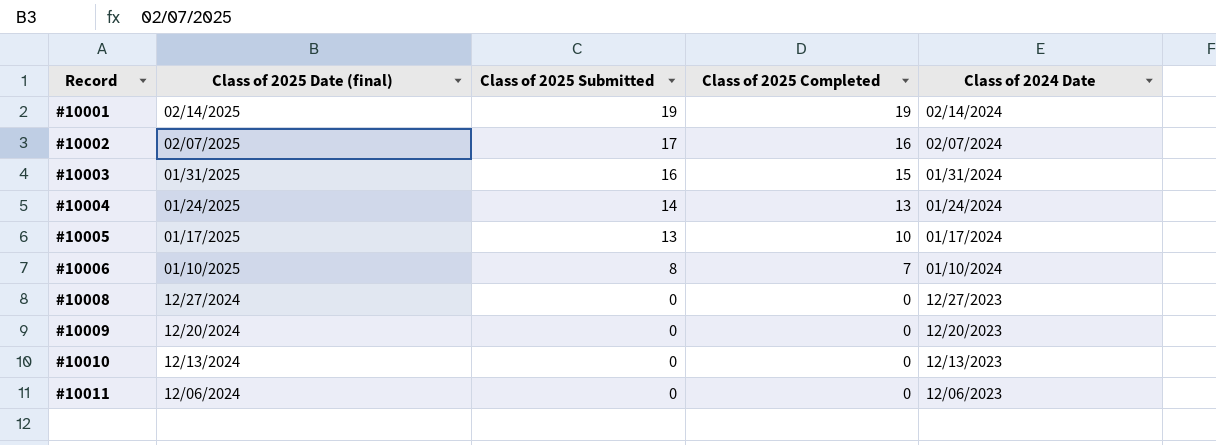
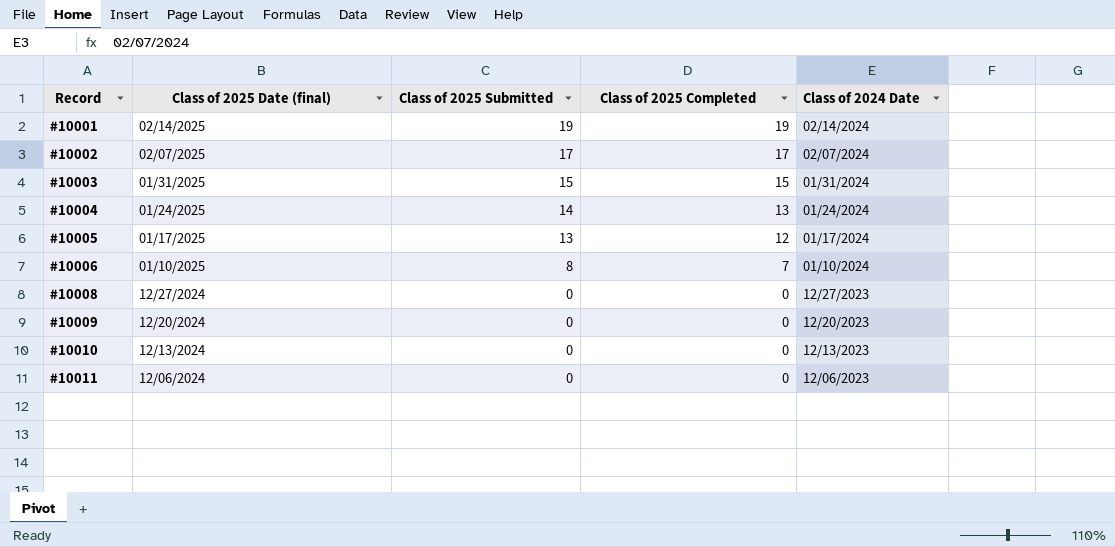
#10002 | Class of 2025 Completed: 16 -> 17
#10003 | Class of 2025 Submitted: 16 -> 15
#10005 | Class of 2025 Completed: 10 -> 12

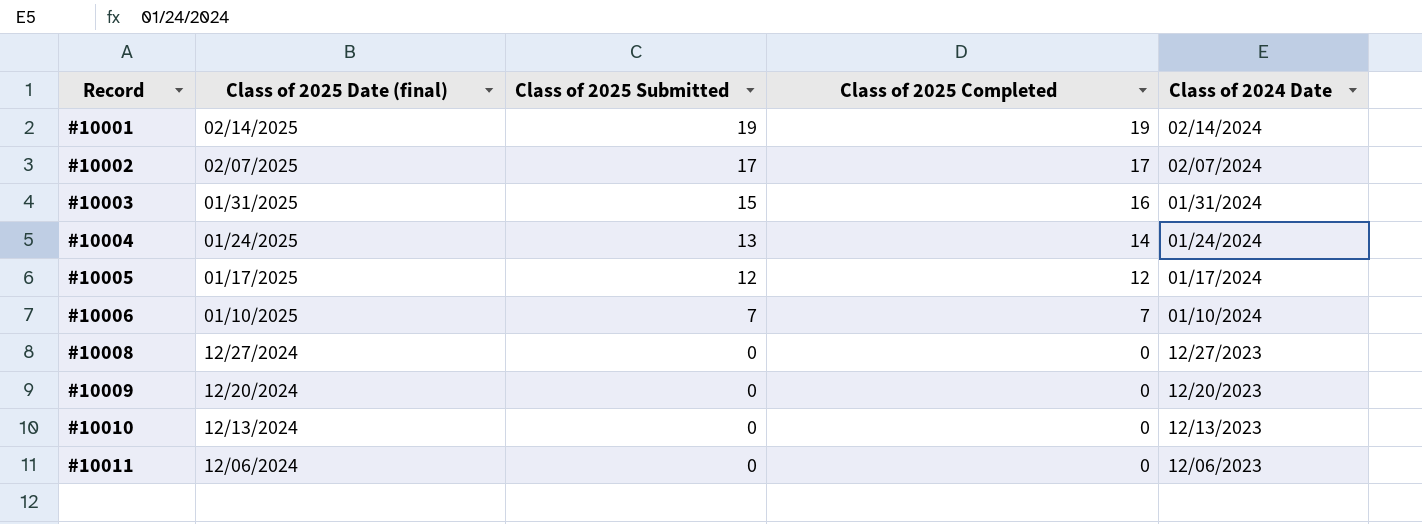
#10003 | Class of 2025 Completed: 15 -> 16
#10004 | Class of 2025 Submitted: 14 -> 13
#10004 | Class of 2025 Completed: 13 -> 14
#10005 | Class of 2025 Submitted: 13 -> 12
#10006 | Class of 2025 Submitted: 8 -> 7

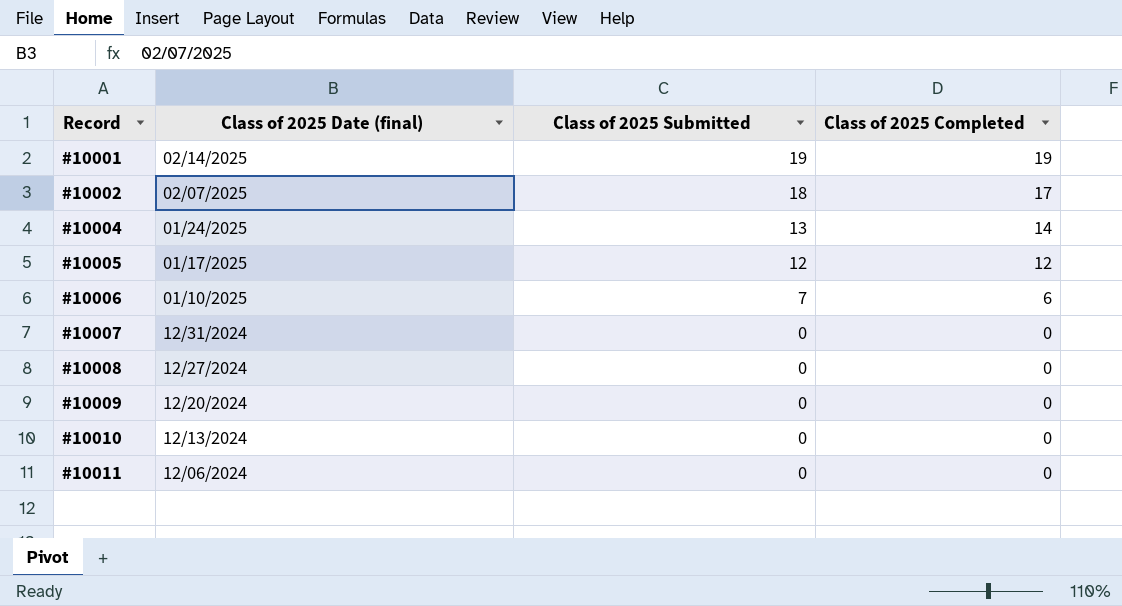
column Class of 2024 Date | position: 5 -> none
row #10003: 01/31/2025 | 15 | 16 | 01/31/2024 -> none
#10002 | Class of 2025 Submitted: 17 -> 18
#10006 | Class of 2025 Completed: 7 -> 6
row #10007: none -> 12/31/2024 | 0 | 0

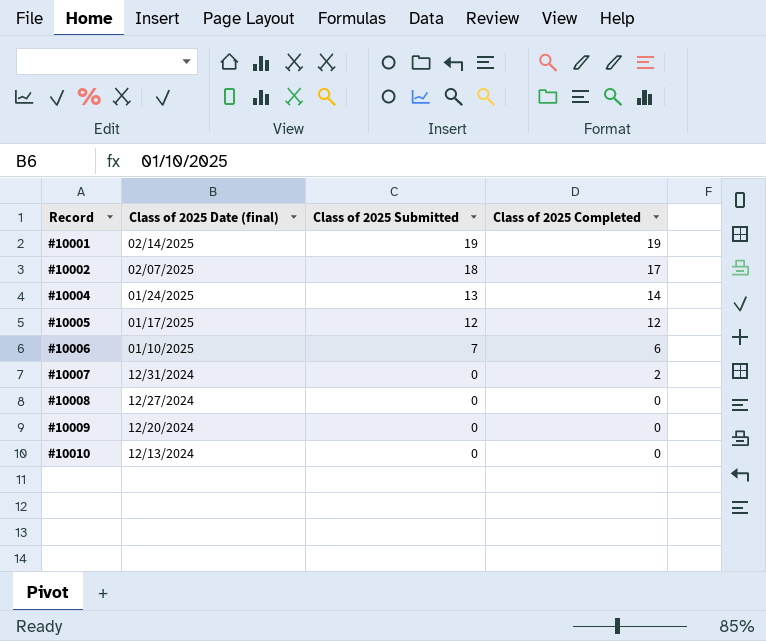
row #10011: 12/06/2024 | 0 | 0 -> none
#10007 | Class of 2025 Completed: 0 -> 2

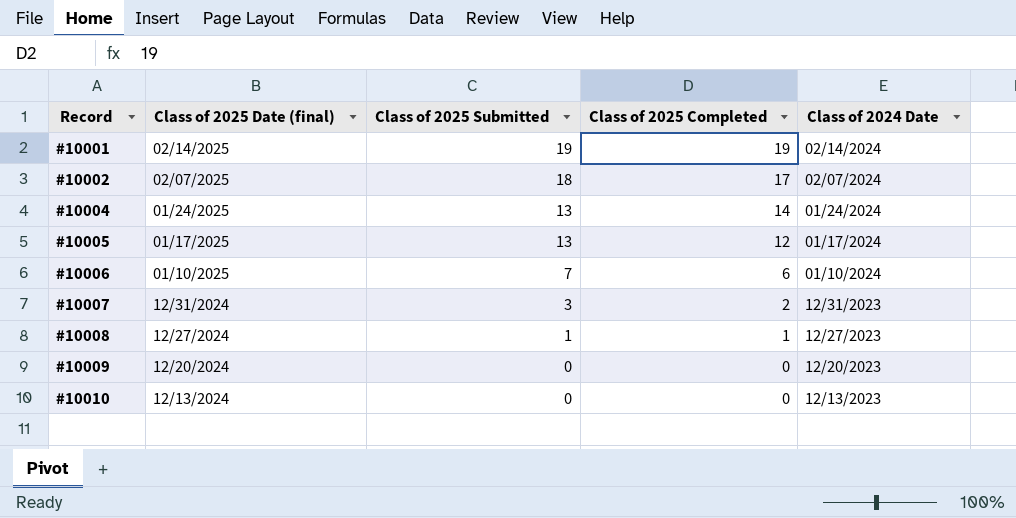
column Class of 2024 Date | position: none -> 5
#10005 | Class of 2025 Submitted: 12 -> 13
#10007 | Class of 2025 Submitted: 0 -> 3
#10008 | Class of 2025 Submitted: 0 -> 1
#10008 | Class of 2025 Completed: 0 -> 1

